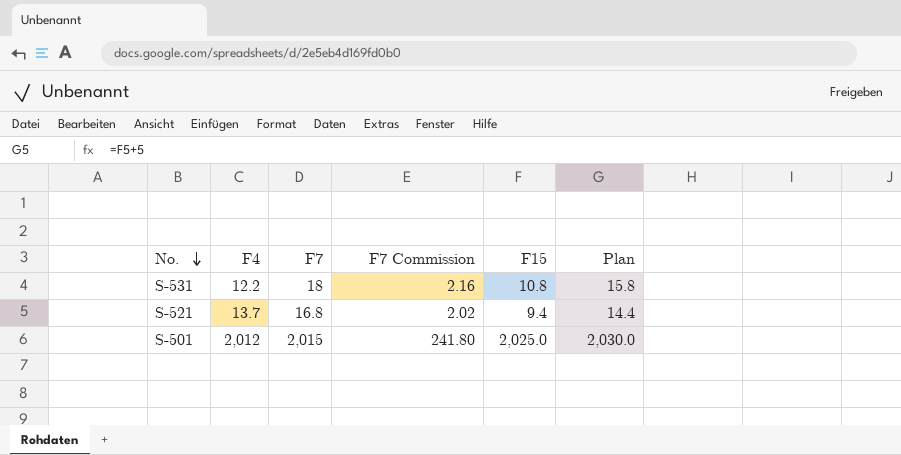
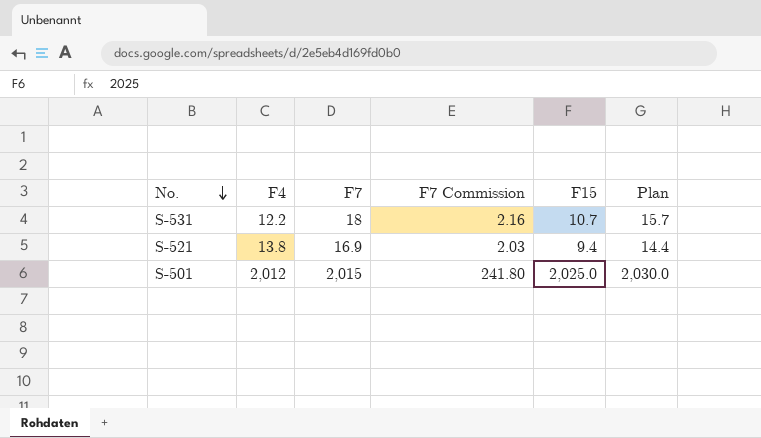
S-531 | F15: 10.8 -> 10.7
S-531 | Plan: 15.8 -> 15.7
S-521 | F4: 13.7 -> 13.8
S-521 | F7: 16.8 -> 16.9
S-521 | F7 Commission: 2.02 -> 2.03

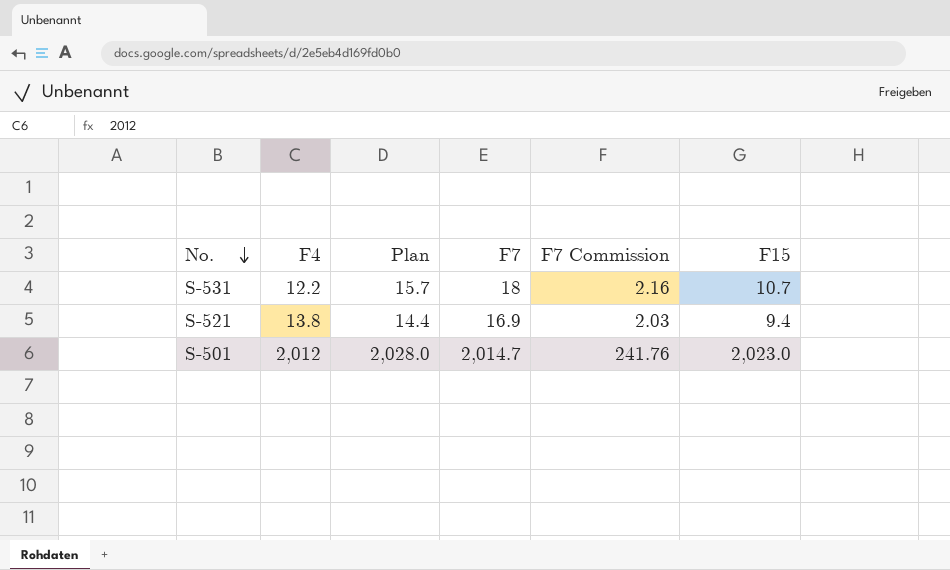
column Plan | position: 6 -> 3
S-501 | Plan: 2,030.0 -> 2,028.0
S-501 | F7: 2,015 -> 2,014.7
S-501 | F7 Commission: 241.80 -> 241.76
S-501 | F15: 2,025.0 -> 2,023.0

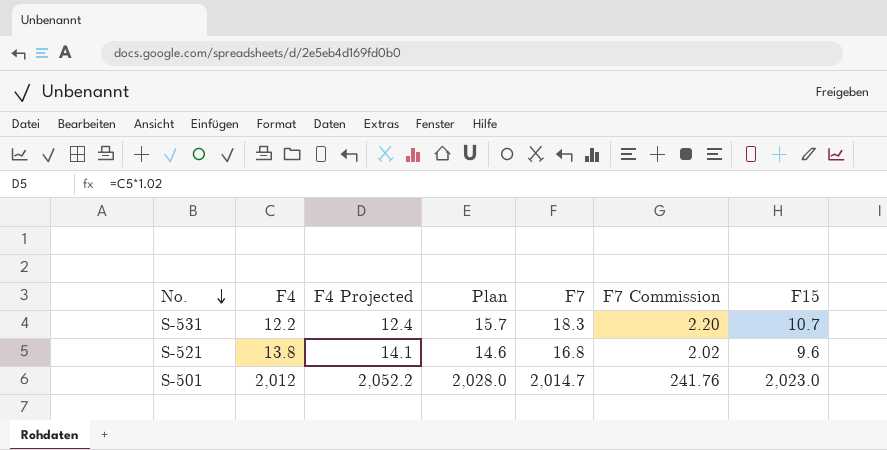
column F4 Projected | formula: none -> [F4] * 1.02
S-531 | F7: 18 -> 18.3
S-531 | F7 Commission: 2.16 -> 2.20
S-521 | Plan: 14.4 -> 14.6
S-521 | F7: 16.9 -> 16.8
S-521 | F7 Commission: 2.03 -> 2.02
S-521 | F15: 9.4 -> 9.6

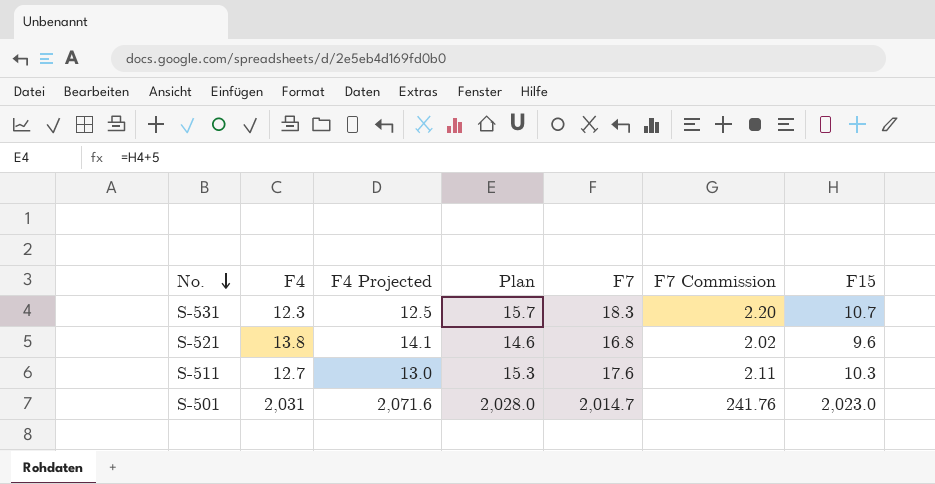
S-531 | F4: 12.2 -> 12.3
S-531 | F4 Projected: 12.4 -> 12.5
row S-511: none -> 12.7 | 13.0 | 15.3 | 17.6 | 2.11 | 10.3
S-501 | F4: 2,012 -> 2,031
S-501 | F4 Projected: 2,052.2 -> 2,071.6

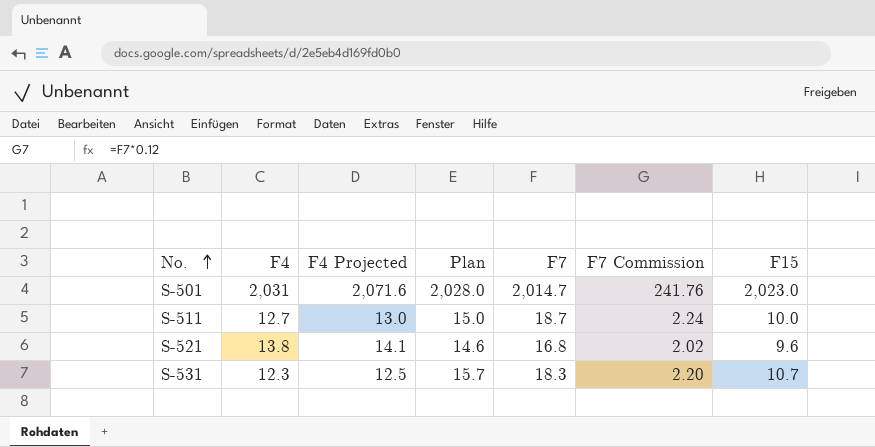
row order: No. descending -> No. ascending
S-511 | Plan: 15.3 -> 15.0
S-511 | F7: 17.6 -> 18.7
S-511 | F7 Commission: 2.11 -> 2.24
S-511 | F15: 10.3 -> 10.0

